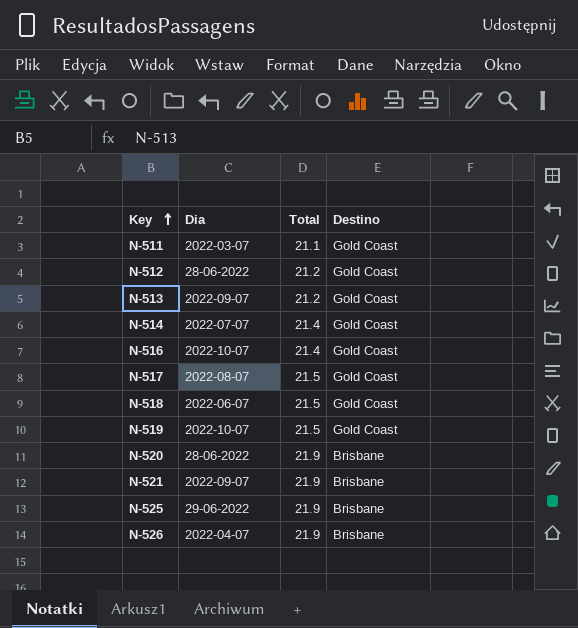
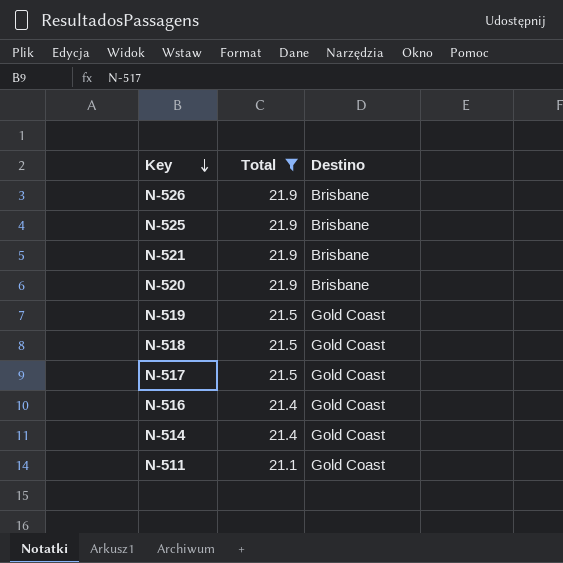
filter: none -> Total != 21.2
row order: Key ascending -> Key descending
column Dia | position: 2 -> none

